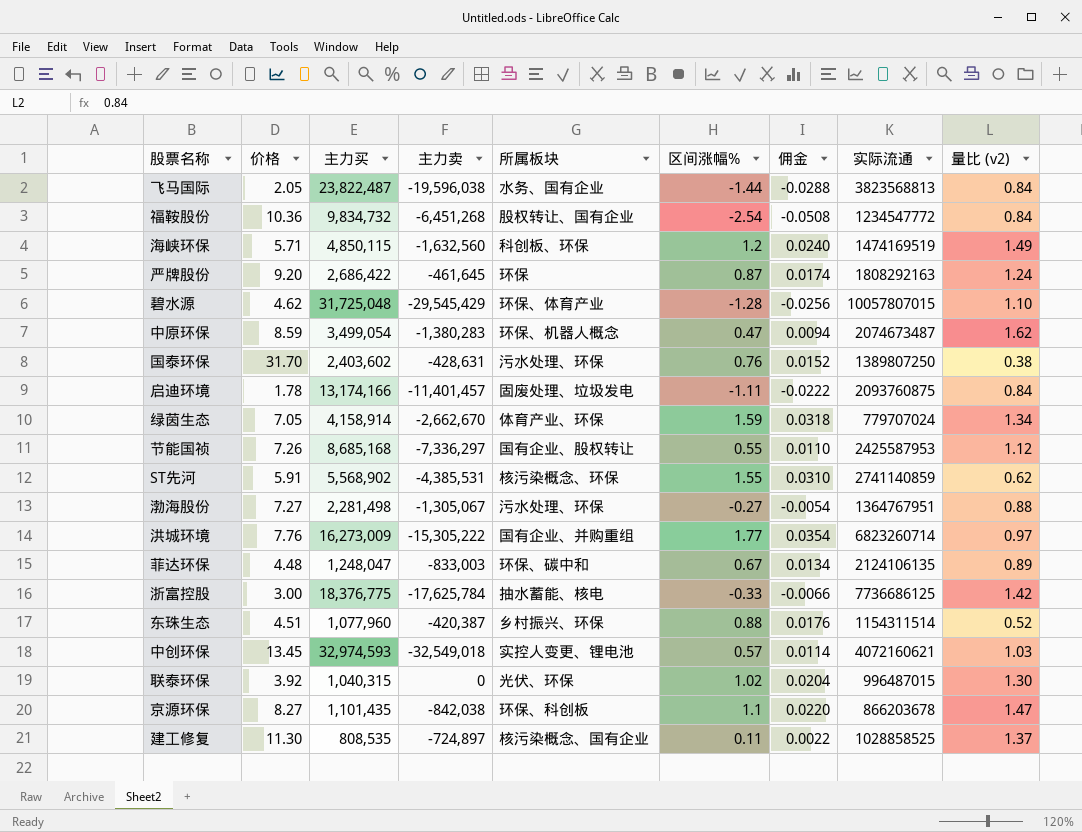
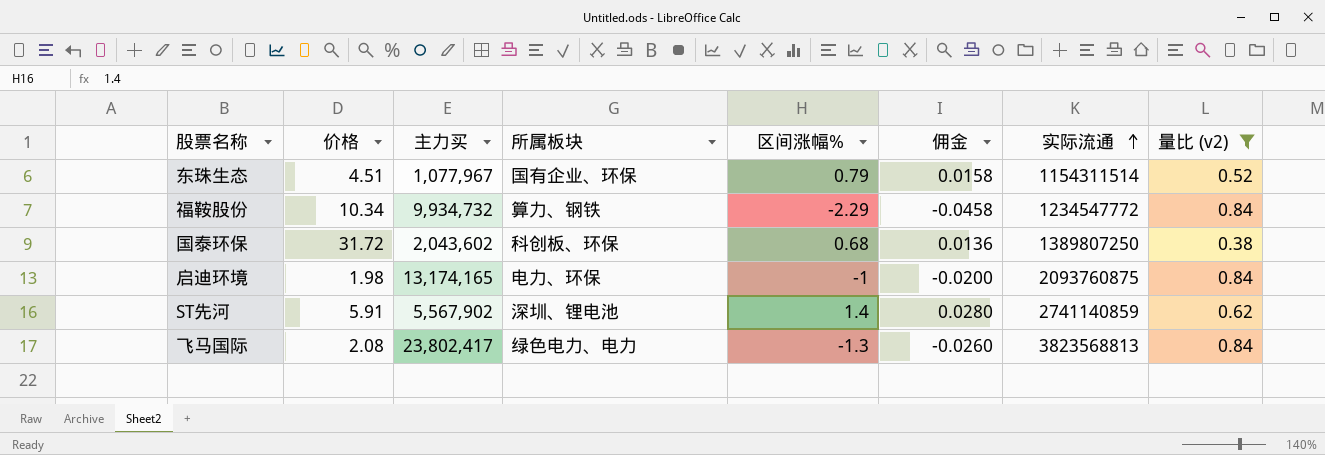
filter: none -> 量比 (v2) <= 0.84
row order: none -> 实际流通 ascending
column 主力卖 | position: 4 -> none
东珠生态 | 主力买: 1,077,960 -> 1,077,967
东珠生态 | 所属板块: 乡村振兴、环保 -> 国有企业、环保
东珠生态 | 区间涨幅%: 0.88 -> 0.79
东珠生态 | 佣金: 0.0176 -> 0.0158
福鞍股份 | 价格: 10.36 -> 10.34
福鞍股份 | 主力买: 9,834,732 -> 9,934,732
福鞍股份 | 所属板块: 股权转让、国有企业 -> 算力、钢铁
福鞍股份 | 区间涨幅%: -2.54 -> -2.29
福鞍股份 | 佣金: -0.0508 -> -0.0458
国泰环保 | 价格: 31.70 -> 31.72
国泰环保 | 主力买: 2,403,602 -> 2,043,602
国泰环保 | 所属板块: 污水处理、环保 -> 科创板、环保
国泰环保 | 区间涨幅%: 0.76 -> 0.68
国泰环保 | 佣金: 0.0152 -> 0.0136
启迪环境 | 价格: 1.78 -> 1.98
启迪环境 | 主力买: 13,174,166 -> 13,174,165
启迪环境 | 所属板块: 固废处理、垃圾发电 -> 电力、环保
启迪环境 | 区间涨幅%: -1.11 -> -1
启迪环境 | 佣金: -0.0222 -> -0.0200
ST先河 | 主力买: 5,568,902 -> 5,567,902
ST先河 | 所属板块: 核污染概念、环保 -> 深圳、锂电池
ST先河 | 区间涨幅%: 1.55 -> 1.4
ST先河 | 佣金: 0.0310 -> 0.0280
飞马国际 | 价格: 2.05 -> 2.08
飞马国际 | 主力买: 23,822,487 -> 23,802,417
飞马国际 | 所属板块: 水务、国有企业 -> 绿色电力、电力
飞马国际 | 区间涨幅%: -1.44 -> -1.3
飞马国际 | 佣金: -0.0288 -> -0.0260

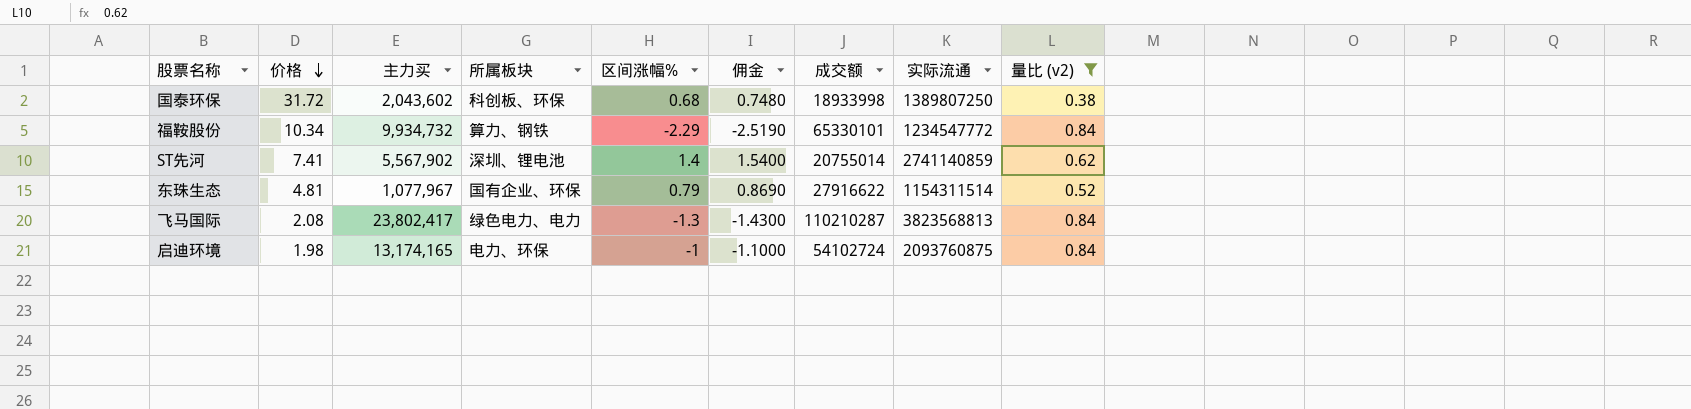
row order: 实际流通 ascending -> 价格 descending
column 佣金 | formula: [区间涨幅%] * 0.02 -> [区间涨幅%] * 1.1
column 成交额 | position: none -> 7
ST先河 | 价格: 5.91 -> 7.41
东珠生态 | 价格: 4.51 -> 4.81

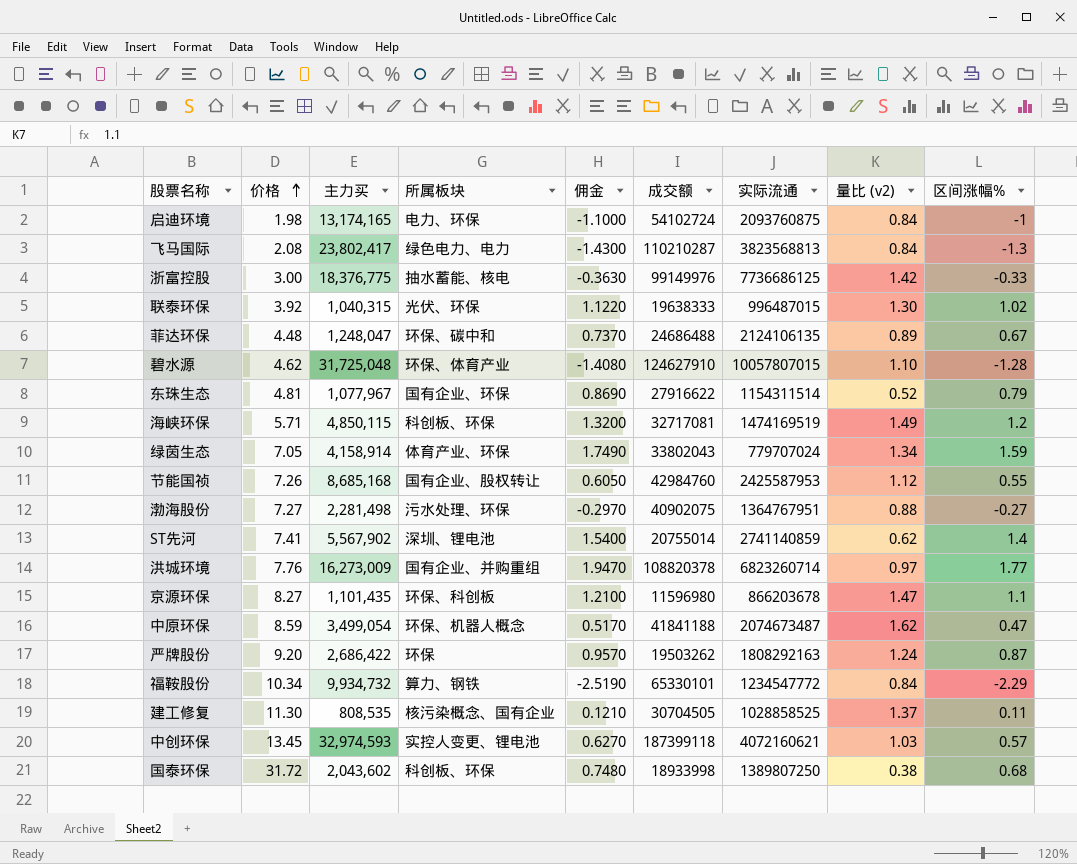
filter: 量比 (v2) <= 0.84 -> none
row order: 价格 descending -> 价格 ascending
column 区间涨幅% | position: 5 -> 9

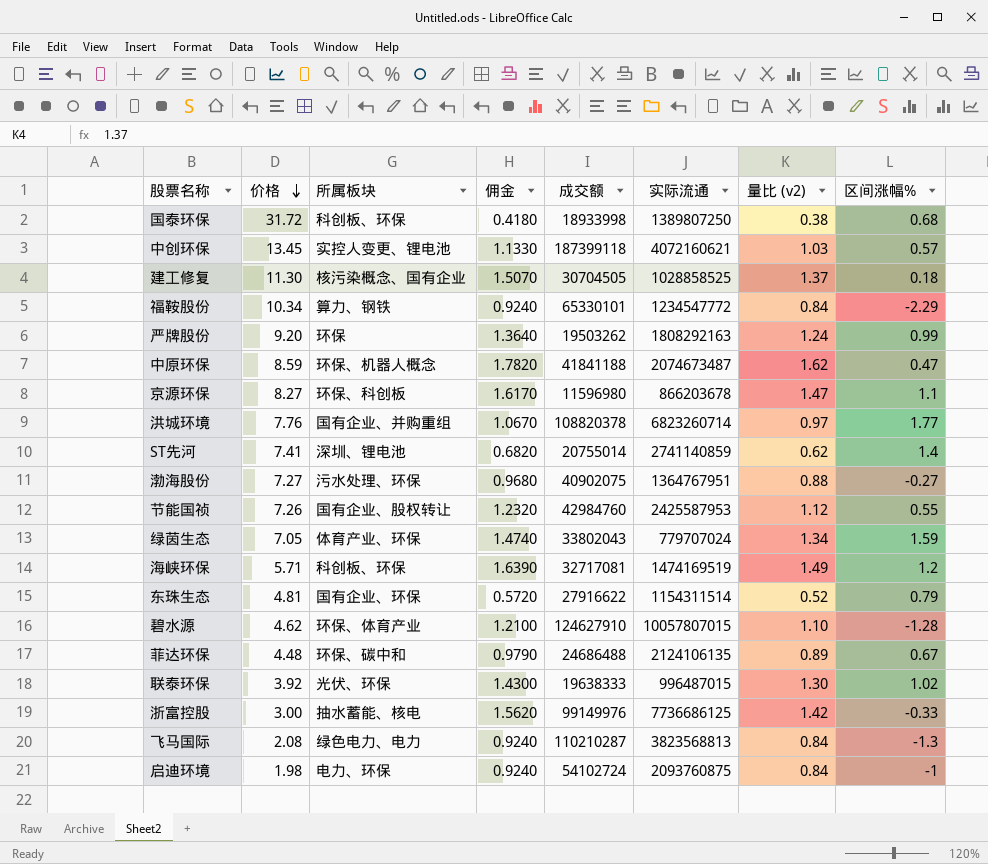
row order: 价格 ascending -> 价格 descending
column 主力买 | position: 3 -> none
column 佣金 | formula: [区间涨幅%] * 1.1 -> [量比 (v2)] * 1.1
建工修复 | 区间涨幅%: 0.11 -> 0.18
严牌股份 | 区间涨幅%: 0.87 -> 0.99

